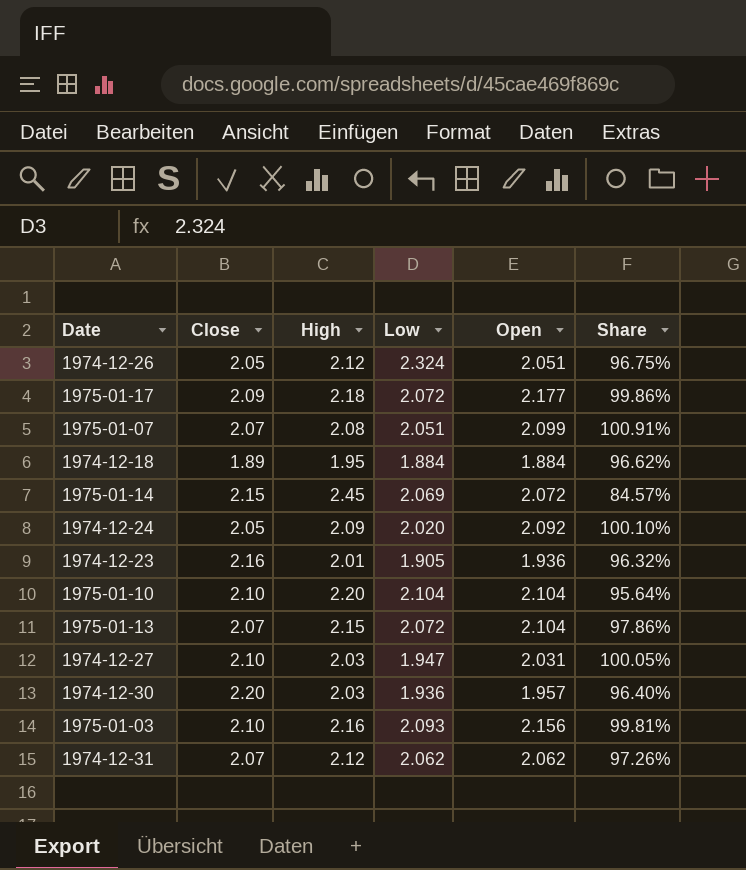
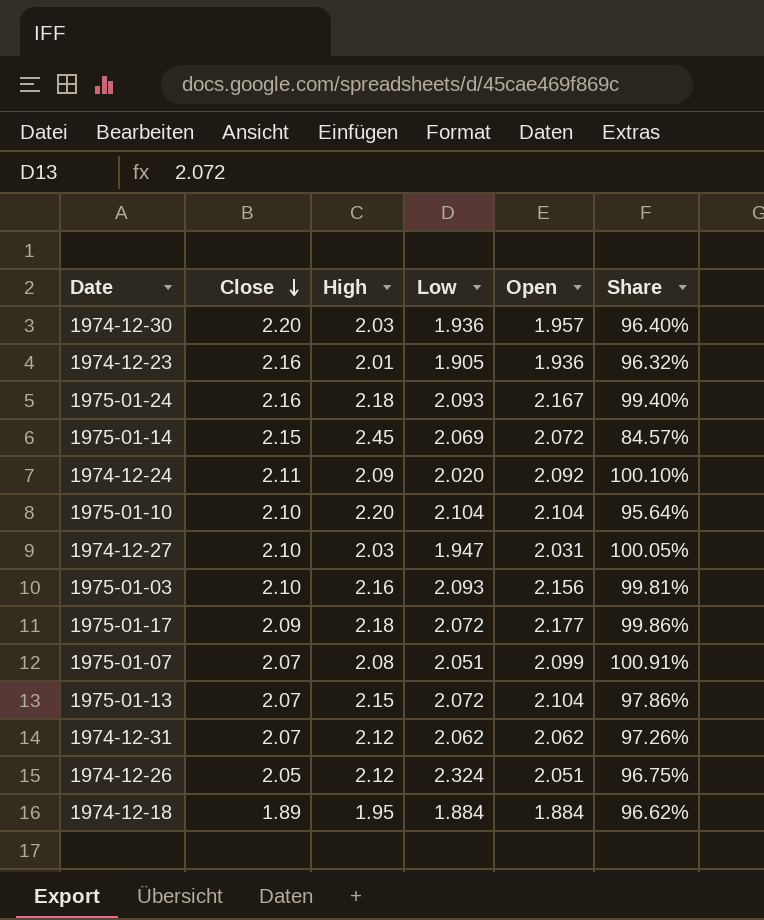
row order: none -> Close descending
row 1975-01-24: none -> 2.16 | 2.18 | 2.093 | 2.167 | 99.40%
1974-12-24 | Close: 2.05 -> 2.11

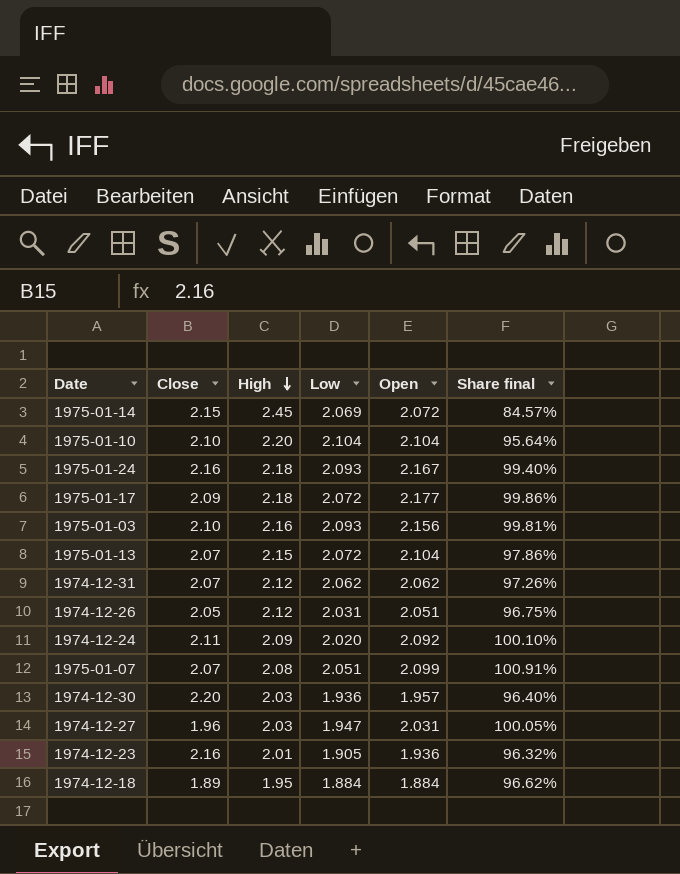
row order: Close descending -> High descending
column name: Share -> Share final
1974-12-26 | Low: 2.324 -> 2.031
1974-12-27 | Close: 2.10 -> 1.96

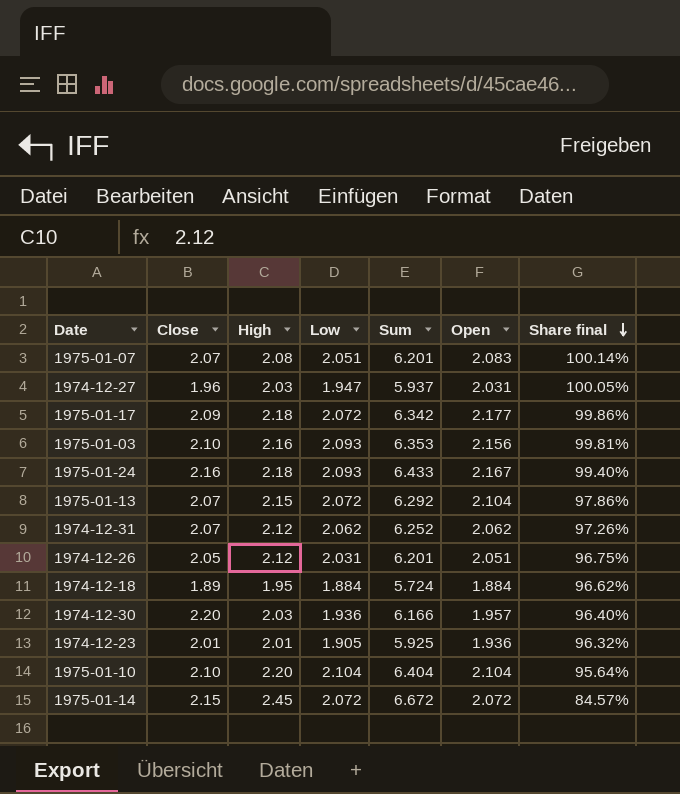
row order: High descending -> Share final descending
column Sum | formula: none -> [Close] + [High] + [Low]
row 1974-12-24: 2.11 | 2.09 | 2.020 | 2.092 | 100.10% -> none
1975-01-07 | Open: 2.099 -> 2.083
1975-01-07 | Share final: 100.91% -> 100.14%
1974-12-23 | Close: 2.16 -> 2.01
1975-01-14 | Low: 2.069 -> 2.072

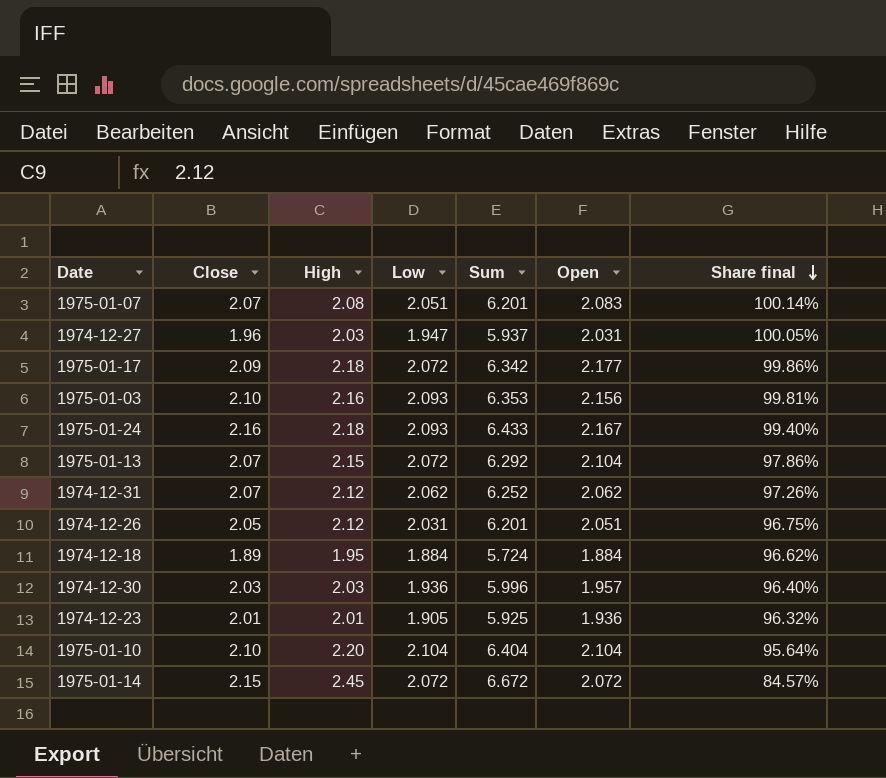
1974-12-30 | Close: 2.20 -> 2.03
1974-12-30 | Sum: 6.166 -> 5.996

